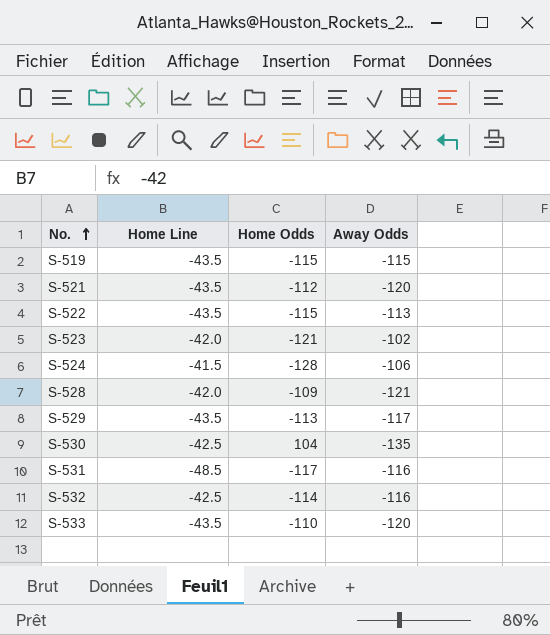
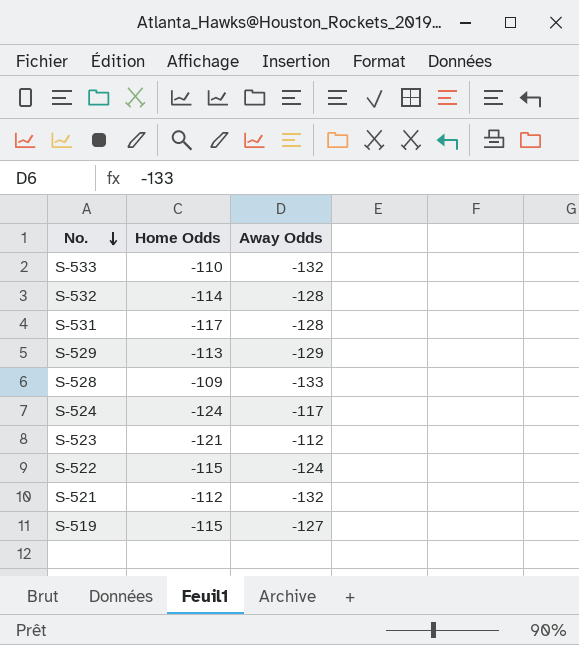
row order: No. ascending -> No. descending
column Home Line | position: 2 -> none
row S-530: -42.5 | 104 | -135 -> none
S-533 | Away Odds: -120 -> -132
S-532 | Away Odds: -116 -> -128
S-531 | Away Odds: -116 -> -128
S-529 | Away Odds: -117 -> -129
S-528 | Away Odds: -121 -> -133
S-524 | Home Odds: -128 -> -124
S-524 | Away Odds: -106 -> -117
S-523 | Away Odds: -102 -> -112
S-522 | Away Odds: -113 -> -124
S-521 | Away Odds: -120 -> -132
S-519 | Away Odds: -115 -> -127

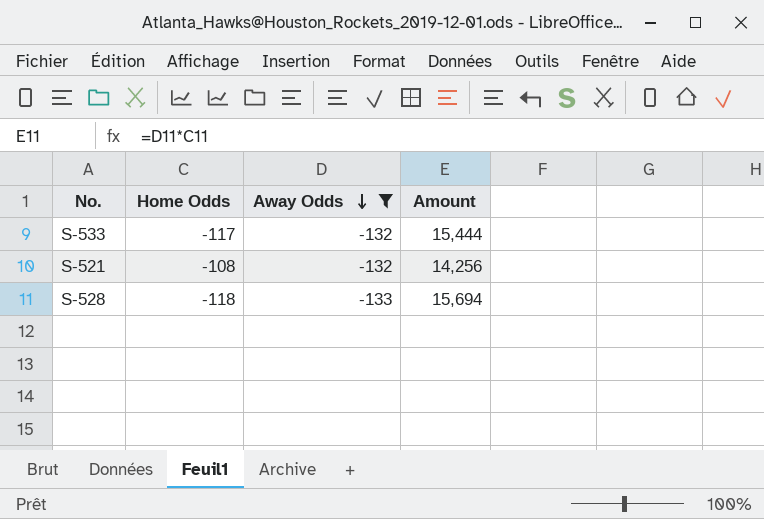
filter: none -> Away Odds <= -132
row order: No. descending -> Away Odds descending
column Amount | formula: none -> [Home Odds] * [Away Odds]
S-533 | Home Odds: -110 -> -117
S-521 | Home Odds: -112 -> -108
S-528 | Home Odds: -109 -> -118

